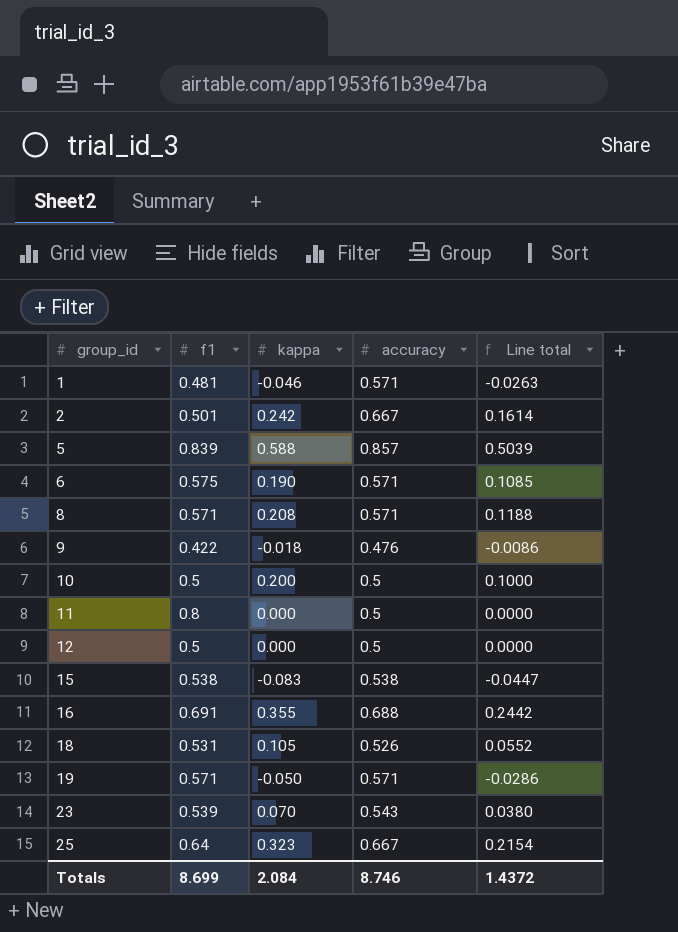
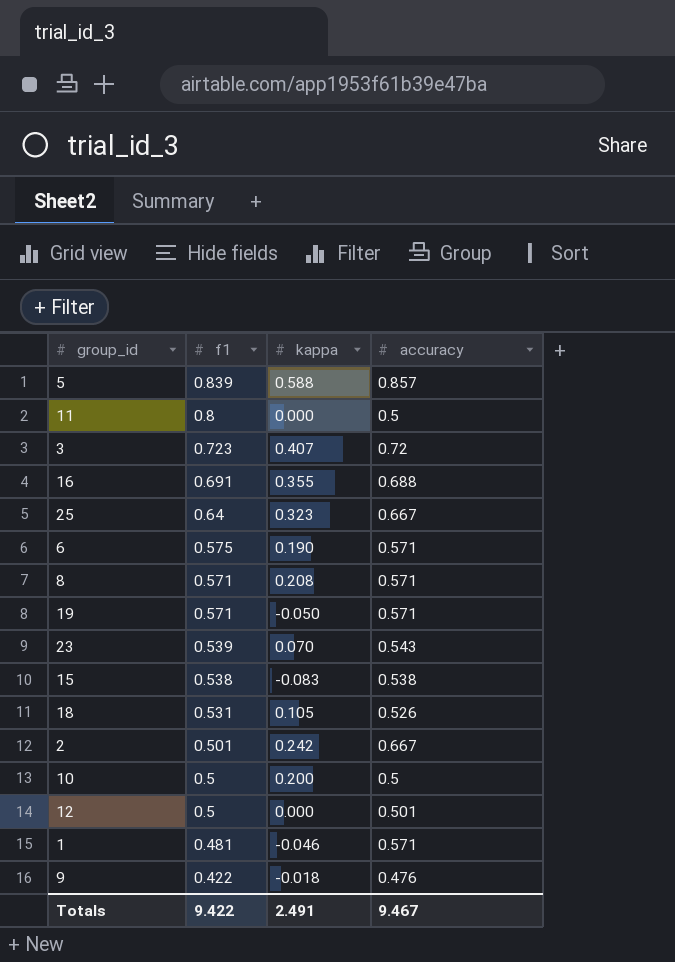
row order: group_id ascending -> f1 descending
column Line total | formula: [kappa] * [accuracy] -> none
row 3: none -> 0.723 | 0.407 | 0.72
12 | accuracy: 0.5 -> 0.501
Totals | f1: 8.699 -> 9.422
Totals | kappa: 2.084 -> 2.491
Totals | accuracy: 8.746 -> 9.467

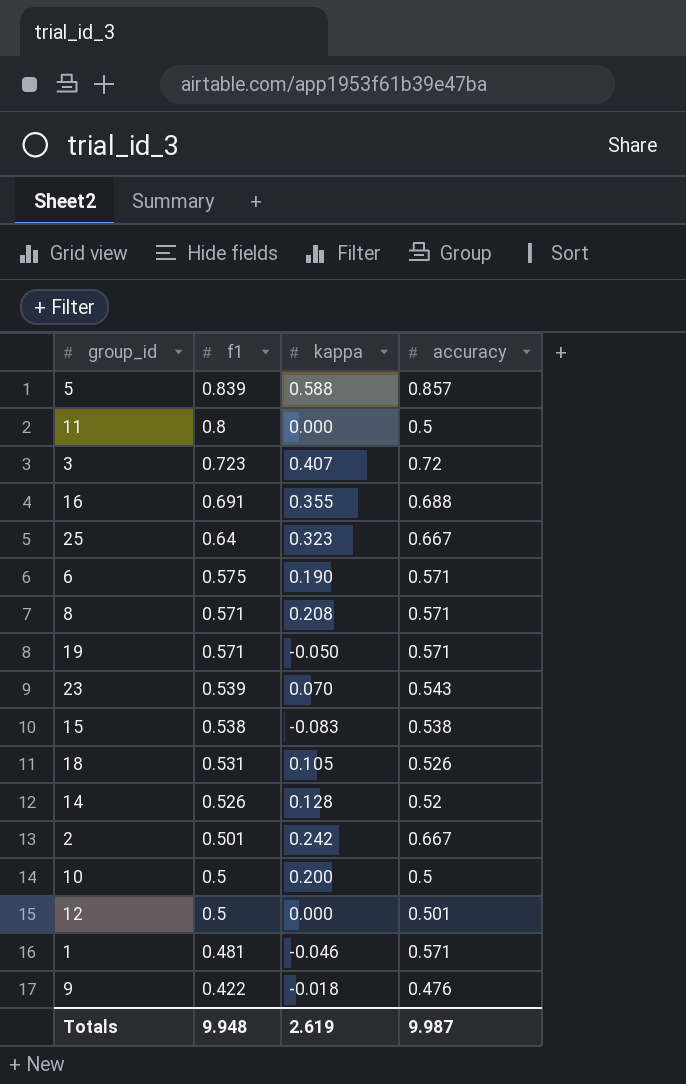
row 14: none -> 0.526 | 0.128 | 0.52
Totals | f1: 9.422 -> 9.948
Totals | kappa: 2.491 -> 2.619
Totals | accuracy: 9.467 -> 9.987

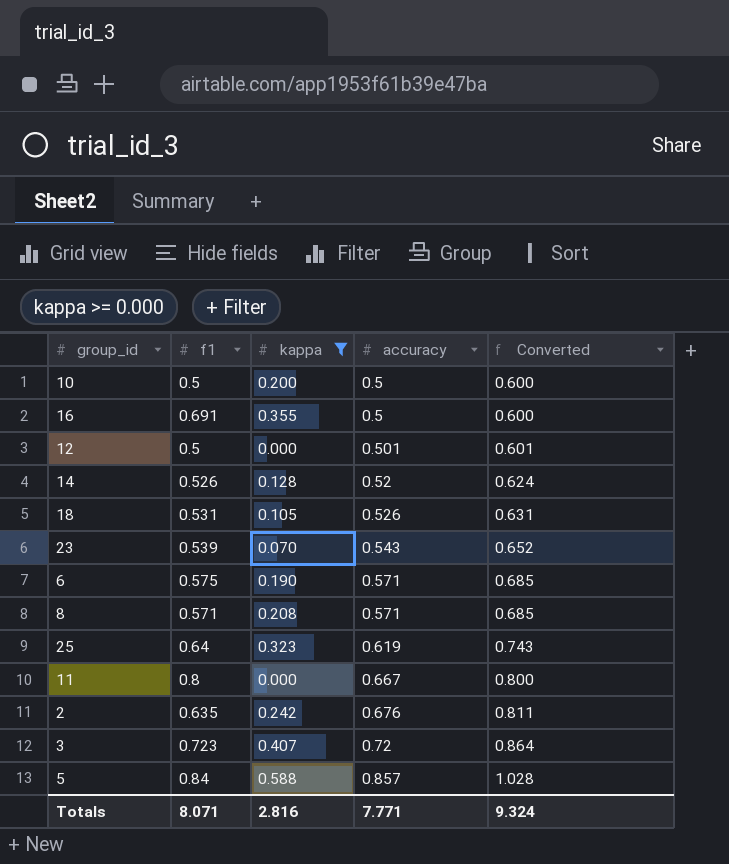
filter: none -> kappa >= 0.000
row order: f1 descending -> accuracy ascending
column Converted | formula: none -> [accuracy] * 1.2
16 | accuracy: 0.688 -> 0.5
25 | accuracy: 0.667 -> 0.619
11 | accuracy: 0.5 -> 0.667
2 | f1: 0.501 -> 0.635
2 | accuracy: 0.667 -> 0.676
5 | f1: 0.839 -> 0.84
Totals | f1: 9.948 -> 8.071
Totals | kappa: 2.619 -> 2.816
Totals | accuracy: 9.987 -> 7.771

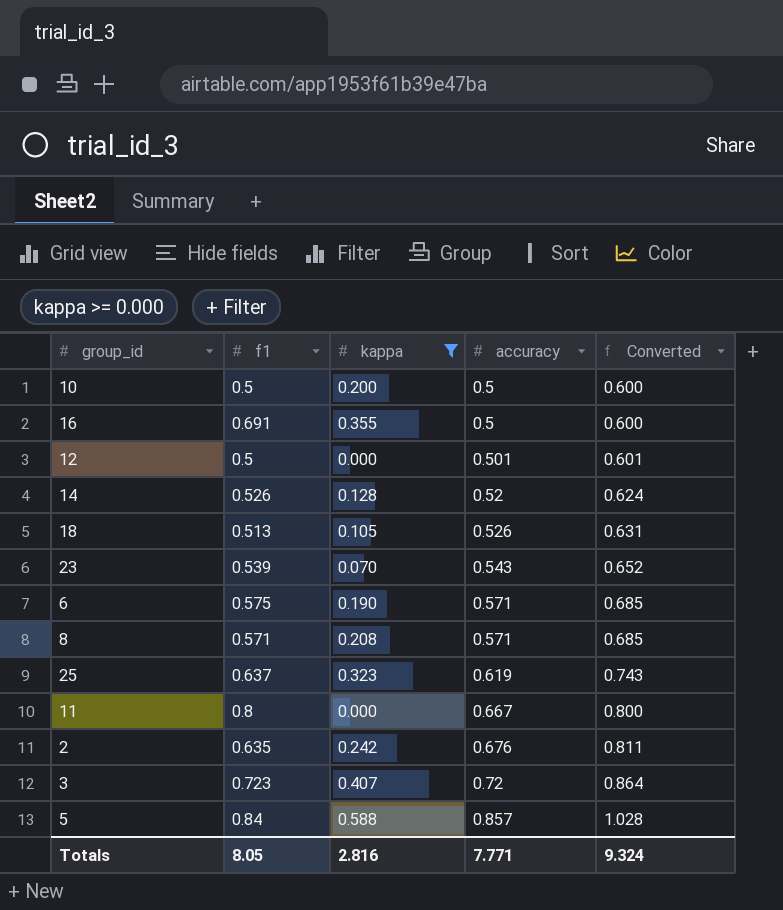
18 | f1: 0.531 -> 0.513
25 | f1: 0.64 -> 0.637
Totals | f1: 8.071 -> 8.05

